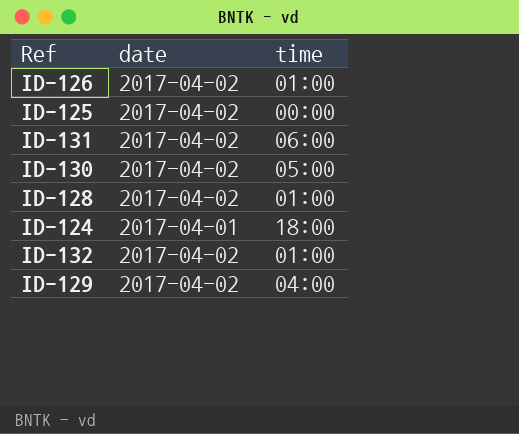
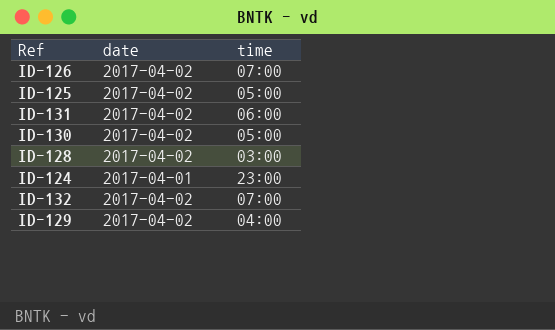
ID-126 | time: 01:00 -> 07:00
ID-125 | time: 00:00 -> 05:00
ID-128 | time: 01:00 -> 03:00
ID-124 | time: 18:00 -> 23:00
ID-132 | time: 01:00 -> 07:00

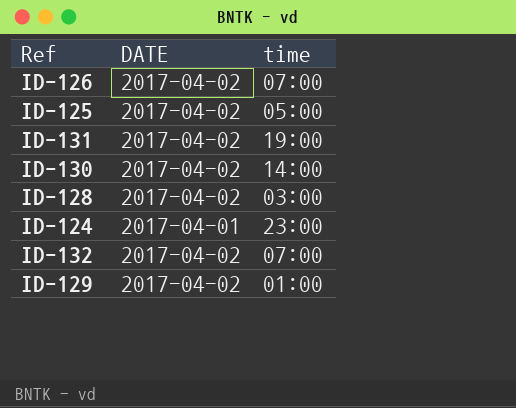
column name: date -> DATE
ID-131 | time: 06:00 -> 19:00
ID-130 | time: 05:00 -> 14:00
ID-129 | time: 04:00 -> 01:00

